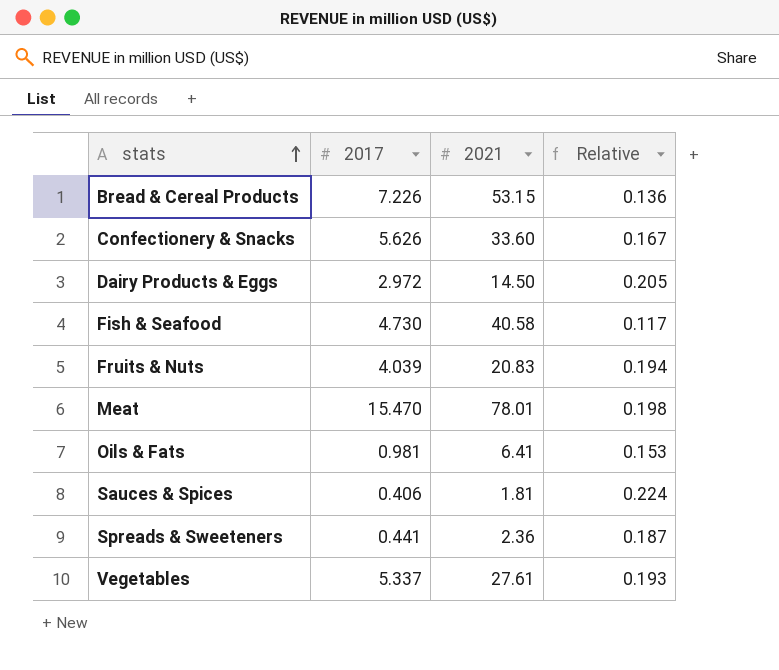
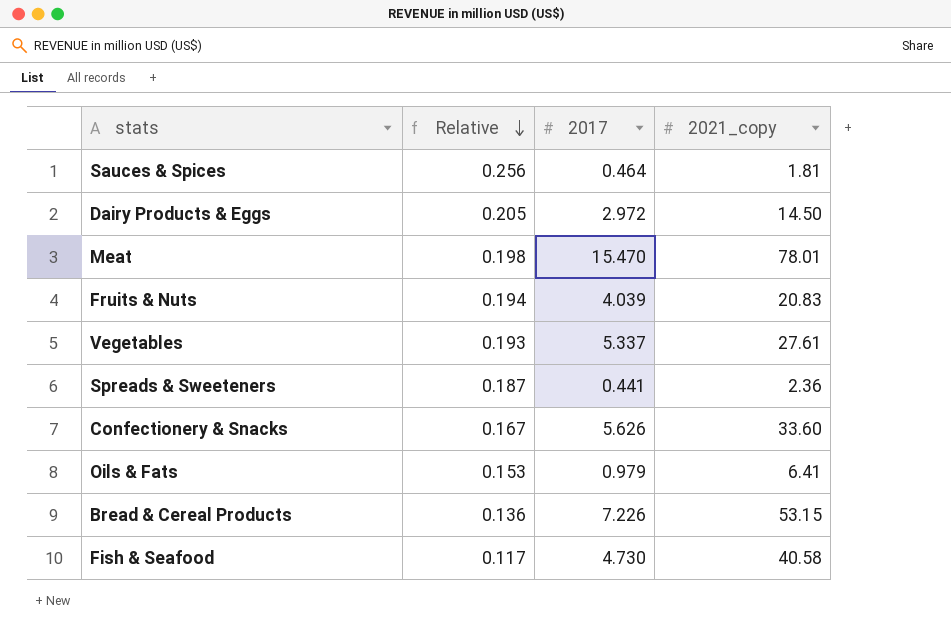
row order: stats ascending -> Relative descending
column Relative | position: 4 -> 2
column name: 2021 -> 2021_copy
Sauces & Spices | Relative: 0.224 -> 0.256
Sauces & Spices | 2017: 0.406 -> 0.464
Oils & Fats | 2017: 0.981 -> 0.979

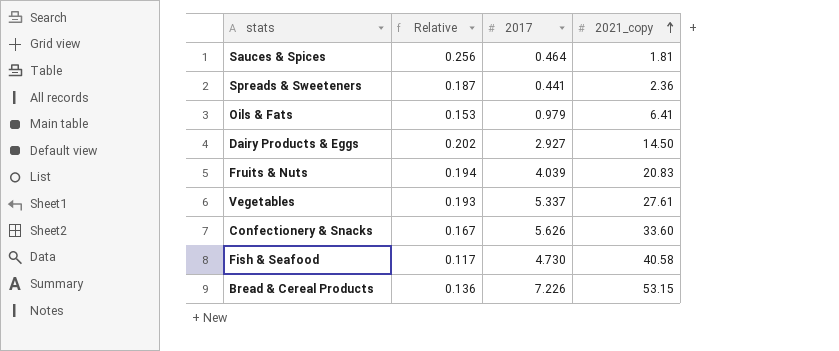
row order: Relative descending -> 2021_copy ascending
row Meat: 0.198 | 15.470 | 78.01 -> none
Dairy Products & Eggs | Relative: 0.205 -> 0.202
Dairy Products & Eggs | 2017: 2.972 -> 2.927

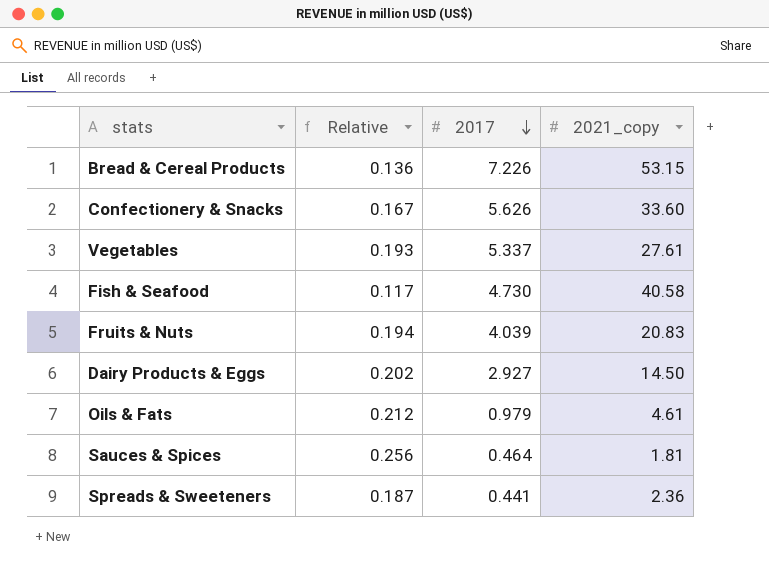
row order: 2021_copy ascending -> 2017 descending
Oils & Fats | Relative: 0.153 -> 0.212
Oils & Fats | 2021_copy: 6.41 -> 4.61

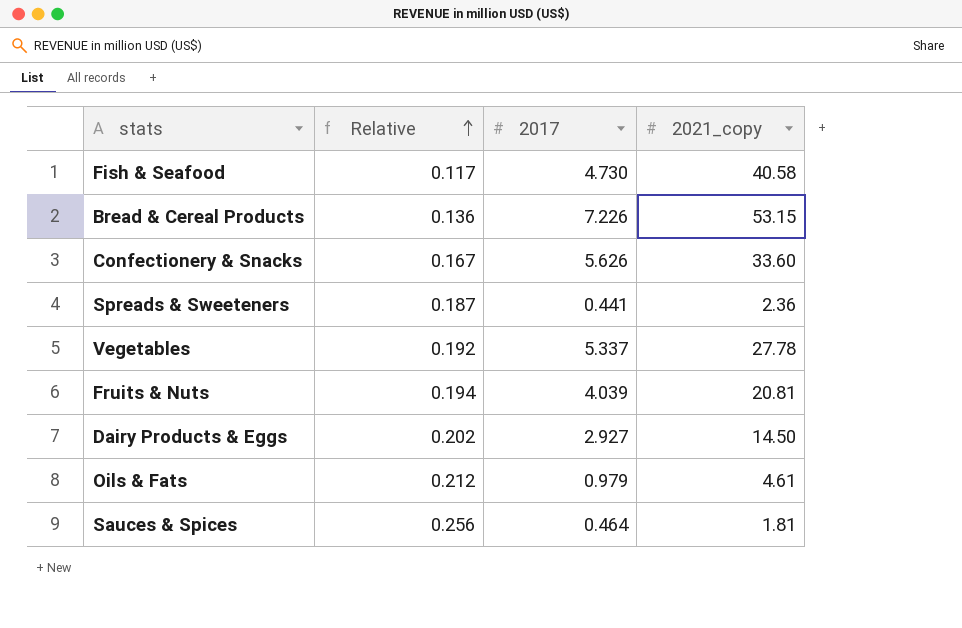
row order: 2017 descending -> Relative ascending
Vegetables | Relative: 0.193 -> 0.192
Vegetables | 2021_copy: 27.61 -> 27.78
Fruits & Nuts | 2021_copy: 20.83 -> 20.81

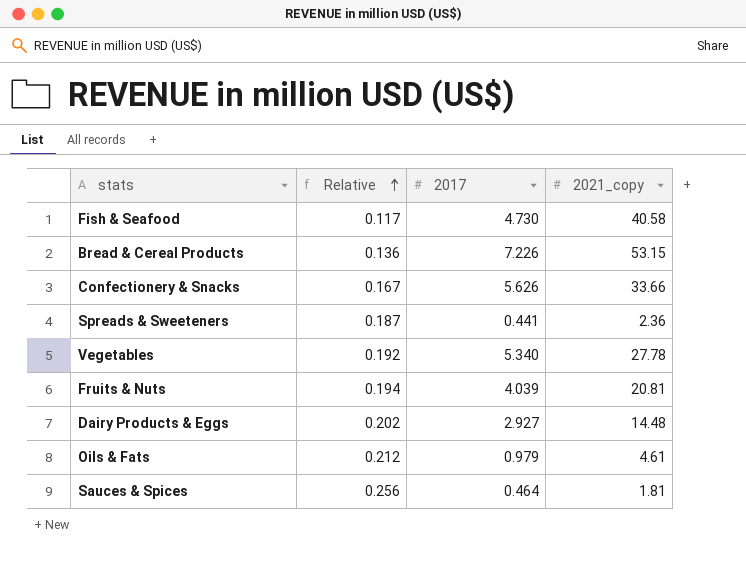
Confectionery & Snacks | 2021_copy: 33.60 -> 33.66
Vegetables | 2017: 5.337 -> 5.340
Dairy Products & Eggs | 2021_copy: 14.50 -> 14.48

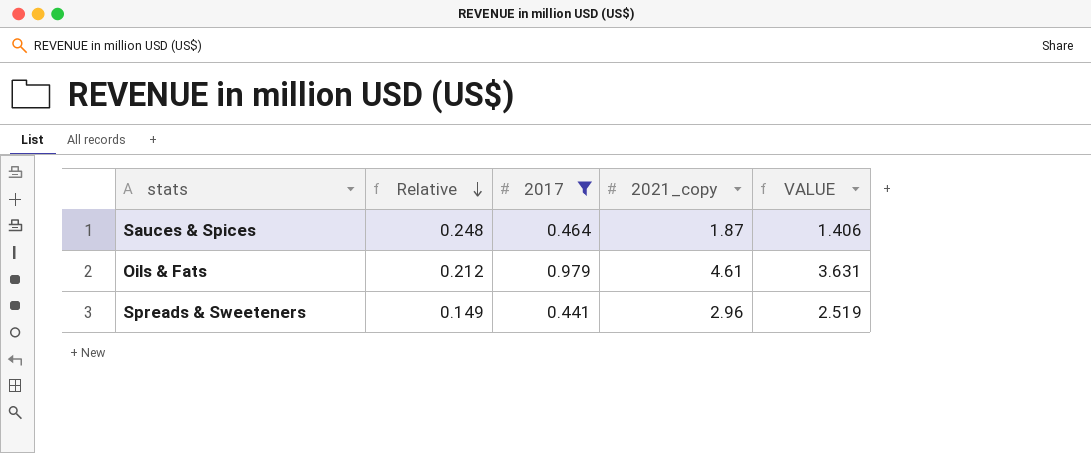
filter: none -> 2017 <= 0.979
row order: Relative ascending -> Relative descending
column VALUE | formula: none -> [2021_copy] - [2017]
Sauces & Spices | Relative: 0.256 -> 0.248
Sauces & Spices | 2021_copy: 1.81 -> 1.87
Spreads & Sweeteners | Relative: 0.187 -> 0.149
Spreads & Sweeteners | 2021_copy: 2.36 -> 2.96

